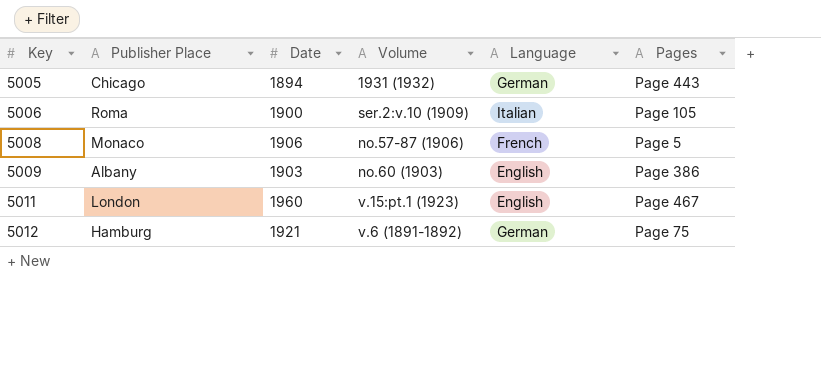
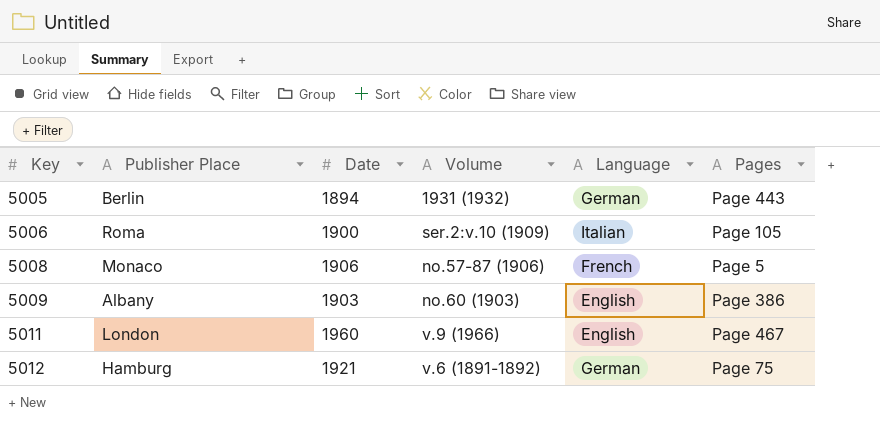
5005 | Publisher Place: Chicago -> Berlin
5011 | Volume: v.15:pt.1 (1923) -> v.9 (1966)

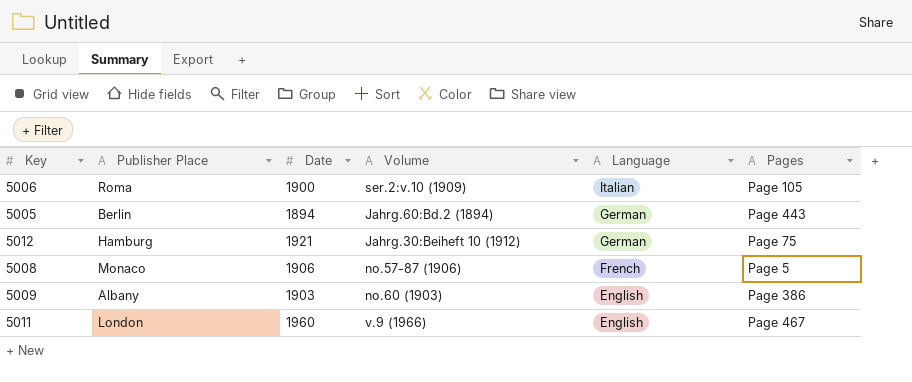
row order: Key ascending -> Language descending
5005 | Volume: 1931 (1932) -> Jahrg.60:Bd.2 (1894)
5012 | Volume: v.6 (1891-1892) -> Jahrg.30:Beiheft 10 (1912)

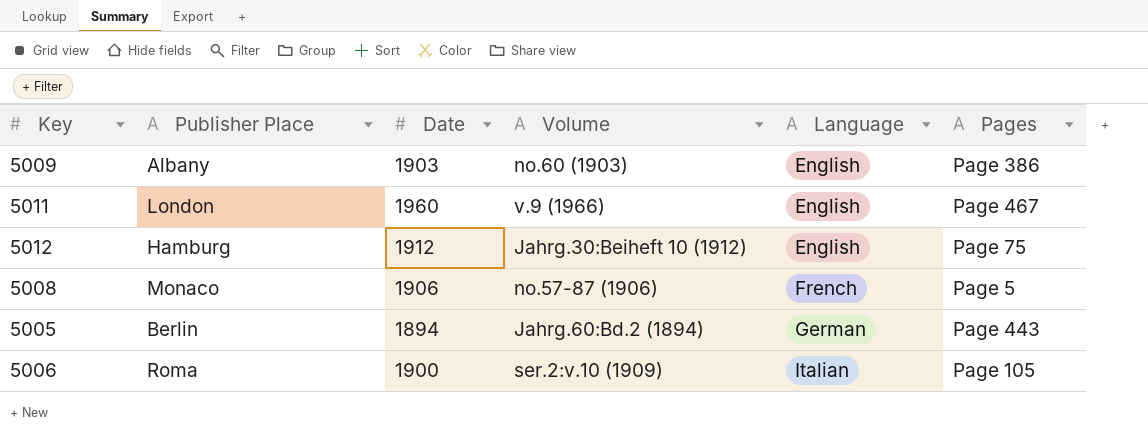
row order: Language descending -> Language ascending
5012 | Date: 1921 -> 1912
5012 | Language: German -> English

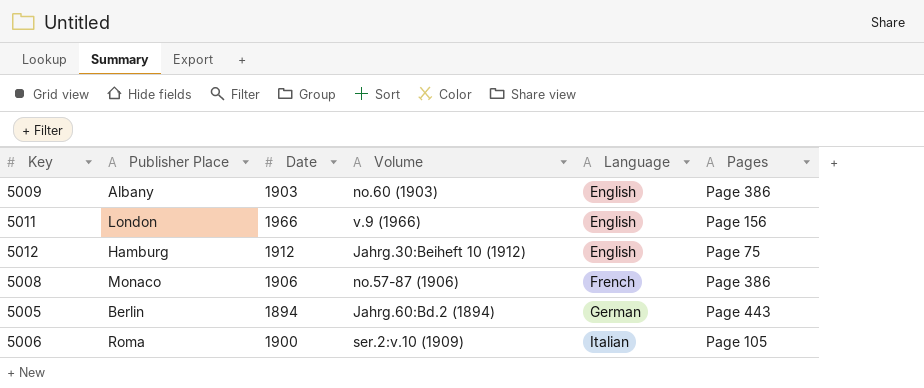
5011 | Date: 1960 -> 1966
5011 | Pages: Page 467 -> Page 156
5008 | Pages: Page 5 -> Page 386

